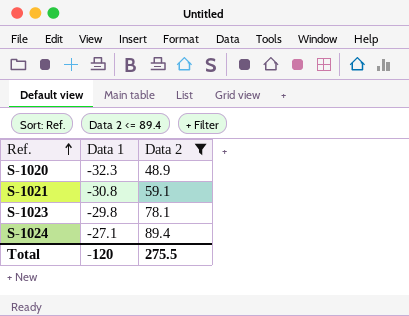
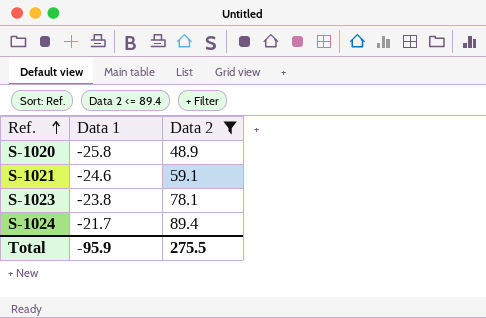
S-1020 | Data 1: -32.3 -> -25.8
S-1021 | Data 1: -30.8 -> -24.6
S-1023 | Data 1: -29.8 -> -23.8
S-1024 | Data 1: -27.1 -> -21.7
Total | Data 1: -120 -> -95.9

